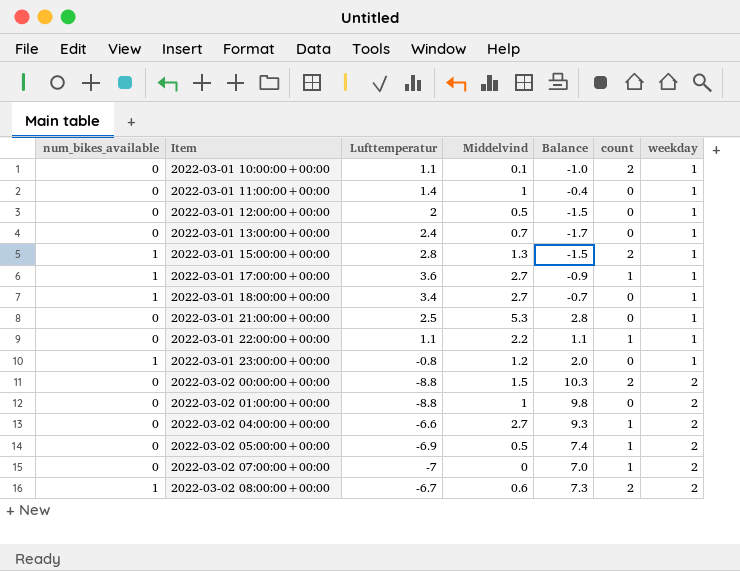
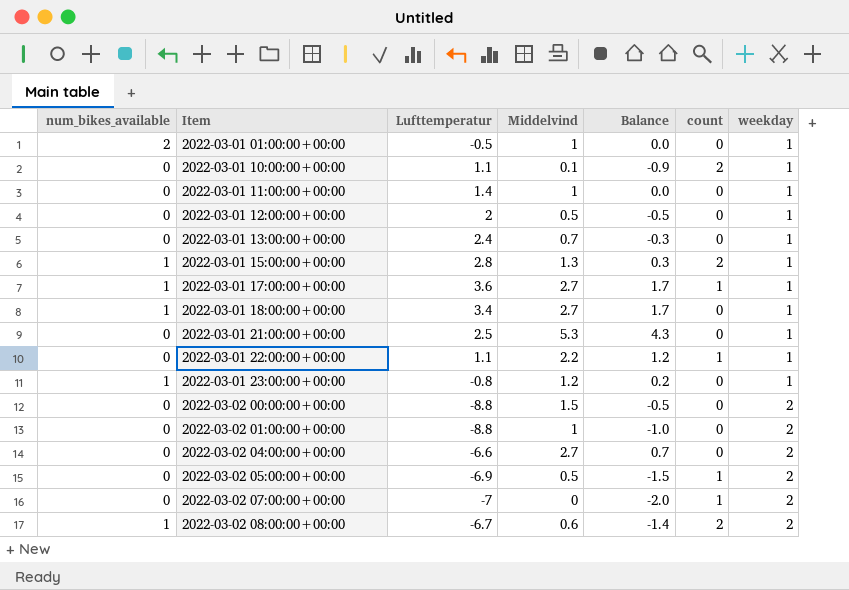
column Balance | formula: [Middelvind] - [Lufttemperatur] -> [Middelvind] - [weekday]
row 2022-03-01 01:00:00+00:00: none -> 2 | -0.5 | 1 | 0.0 | 0 | 1
2022-03-02 00:00:00+00:00 | count: 2 -> 0
2022-03-02 04:00:00+00:00 | count: 1 -> 0

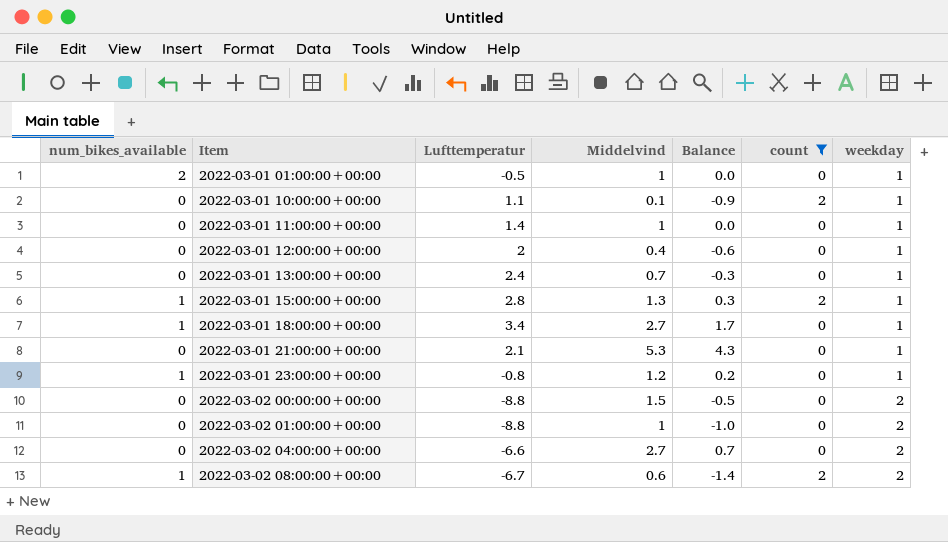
filter: none -> count != 1
2022-03-01 12:00:00+00:00 | Middelvind: 0.5 -> 0.4
2022-03-01 12:00:00+00:00 | Balance: -0.5 -> -0.6
2022-03-01 21:00:00+00:00 | Lufttemperatur: 2.5 -> 2.1

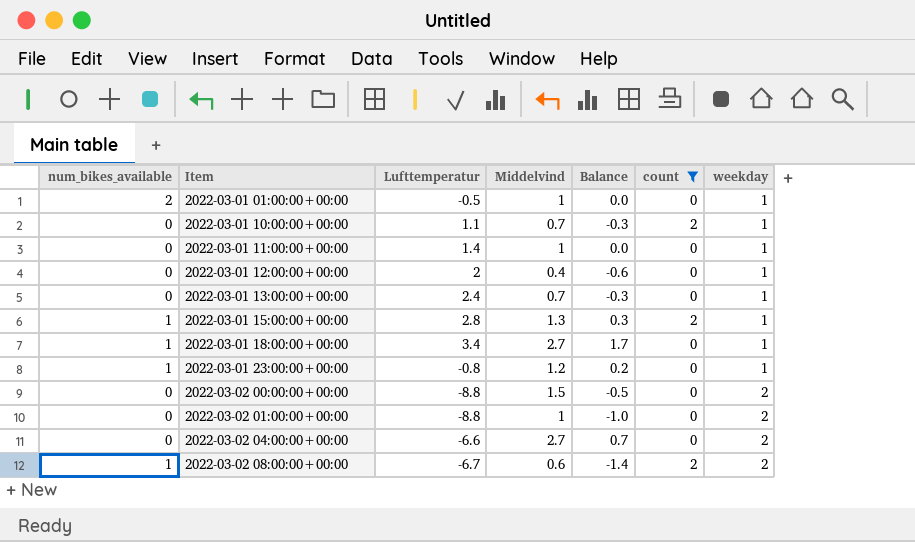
row 2022-03-01 21:00:00+00:00: 0 | 2.1 | 5.3 | 4.3 | 0 | 1 -> none
2022-03-01 10:00:00+00:00 | Middelvind: 0.1 -> 0.7
2022-03-01 10:00:00+00:00 | Balance: -0.9 -> -0.3

